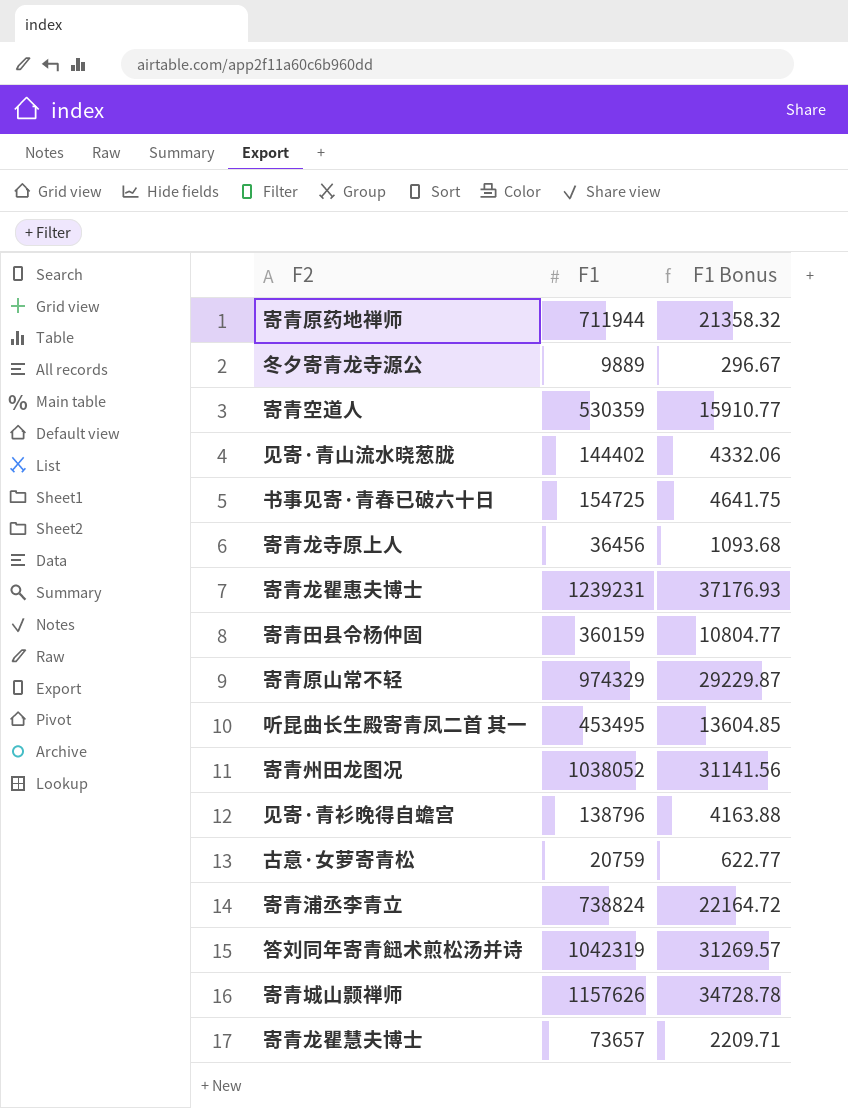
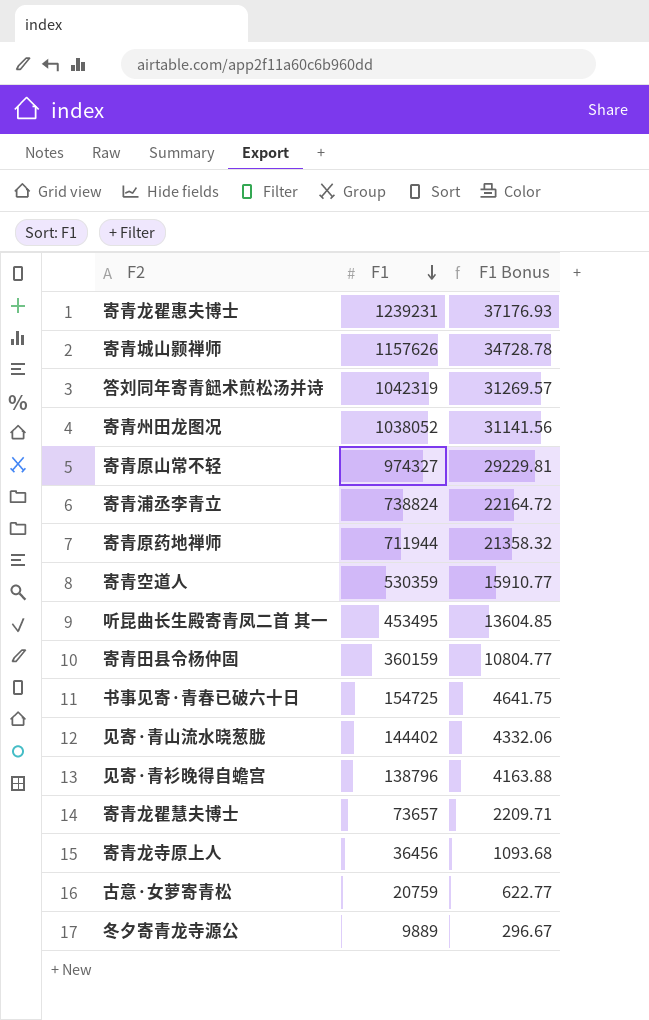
row order: none -> F1 descending
寄青原山常不轻 | F1: 974329 -> 974327
寄青原山常不轻 | F1 Bonus: 29229.87 -> 29229.81

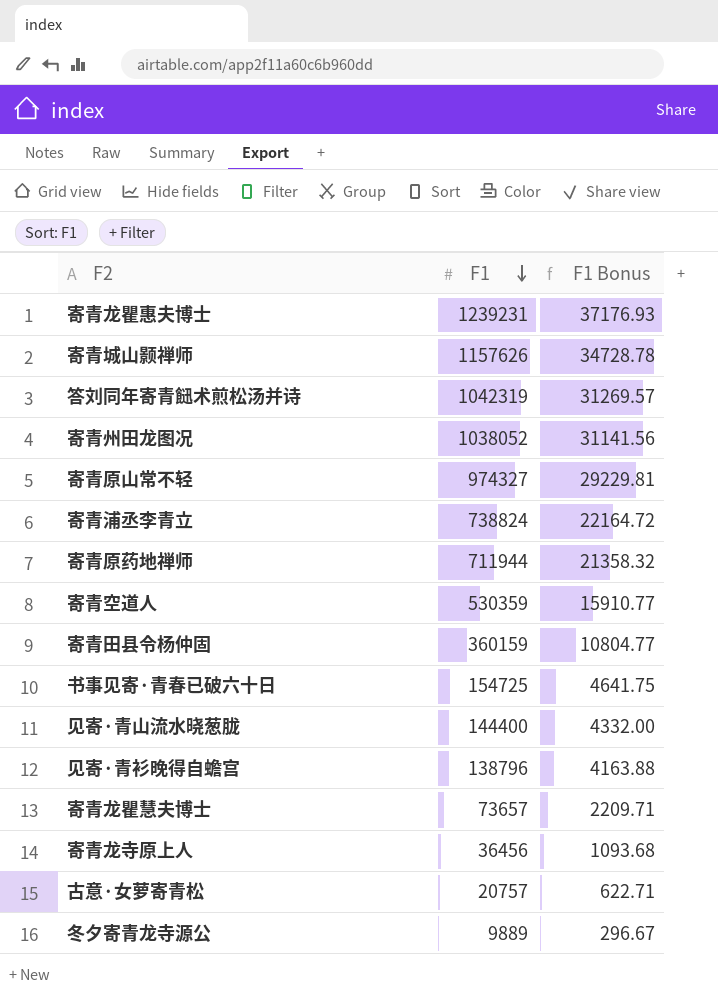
row 听昆曲长生殿寄青凤二首 其一: 453495 | 13604.85 -> none
见寄·青山流水晓葱胧 | F1: 144402 -> 144400
见寄·青山流水晓葱胧 | F1 Bonus: 4332.06 -> 4332.00
古意·女萝寄青松 | F1: 20759 -> 20757
古意·女萝寄青松 | F1 Bonus: 622.77 -> 622.71

